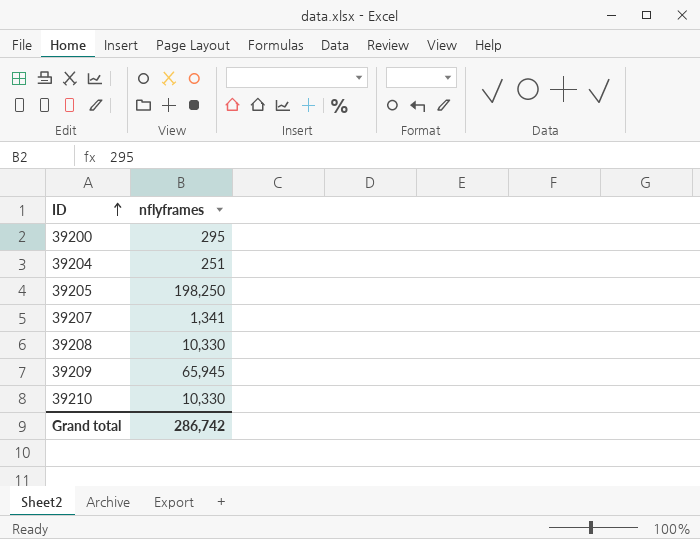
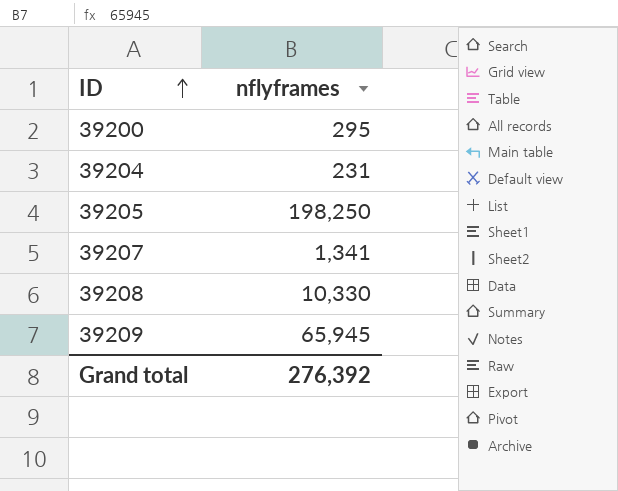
row 39210: 10,330 -> none
39204 | nflyframes: 251 -> 231
Grand total | nflyframes: 286,742 -> 276,392

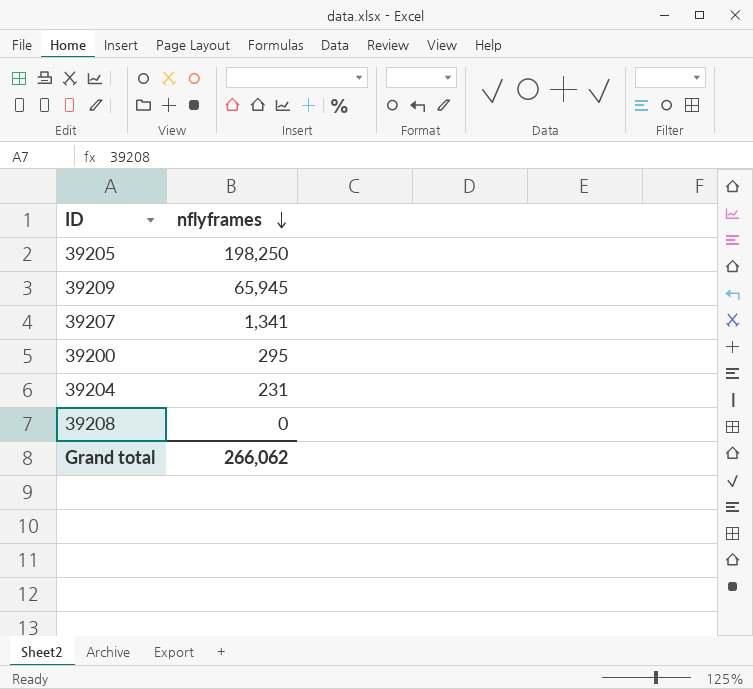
row order: ID ascending -> nflyframes descending
39208 | nflyframes: 10,330 -> 0
Grand total | nflyframes: 276,392 -> 266,062

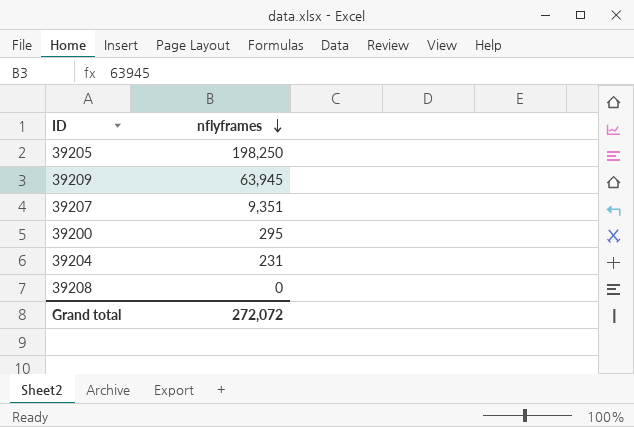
39209 | nflyframes: 65,945 -> 63,945
39207 | nflyframes: 1,341 -> 9,351
Grand total | nflyframes: 266,062 -> 272,072

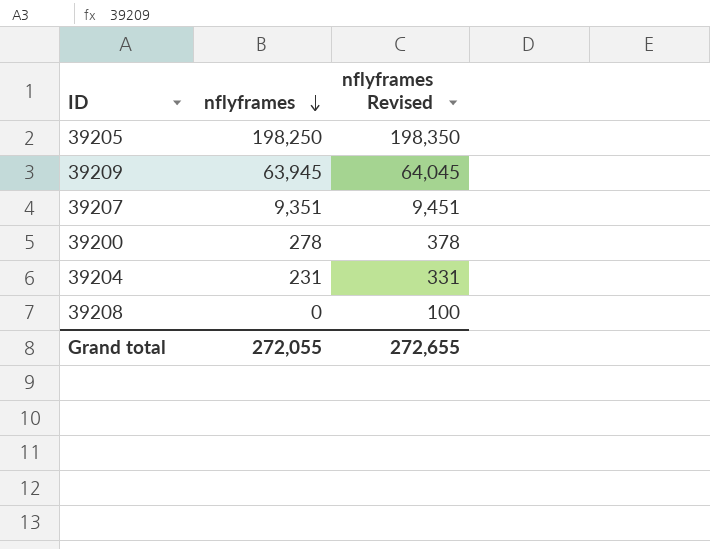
column nflyframes Revised | formula: none -> [nflyframes] + 100
39200 | nflyframes: 295 -> 278
Grand total | nflyframes: 272,072 -> 272,055

